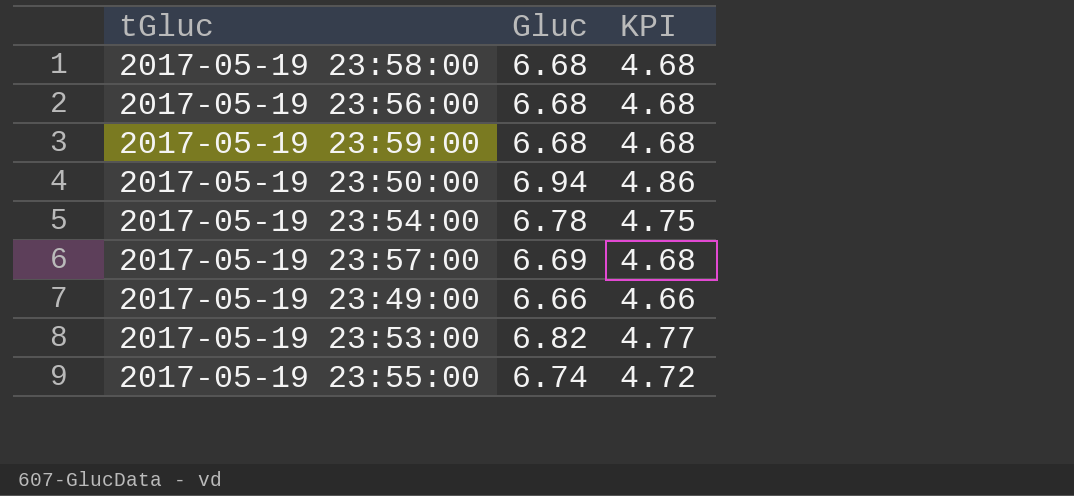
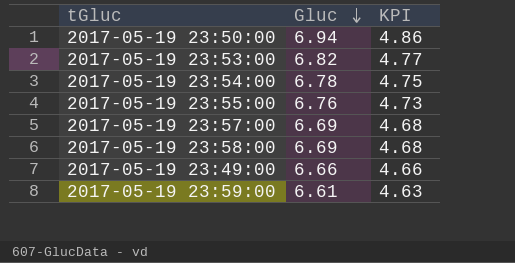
row order: none -> Gluc descending
row 2017-05-19 23:56:00: 6.68 | 4.68 -> none
2017-05-19 23:55:00 | Gluc: 6.74 -> 6.76
2017-05-19 23:55:00 | KPI: 4.72 -> 4.73
2017-05-19 23:58:00 | Gluc: 6.68 -> 6.69
2017-05-19 23:59:00 | Gluc: 6.68 -> 6.61
2017-05-19 23:59:00 | KPI: 4.68 -> 4.63

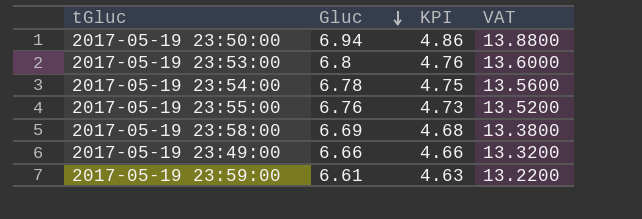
column VAT | formula: none -> [Gluc] * 2
row 2017-05-19 23:57:00: 6.69 | 4.68 -> none
2017-05-19 23:53:00 | Gluc: 6.82 -> 6.8
2017-05-19 23:53:00 | KPI: 4.77 -> 4.76

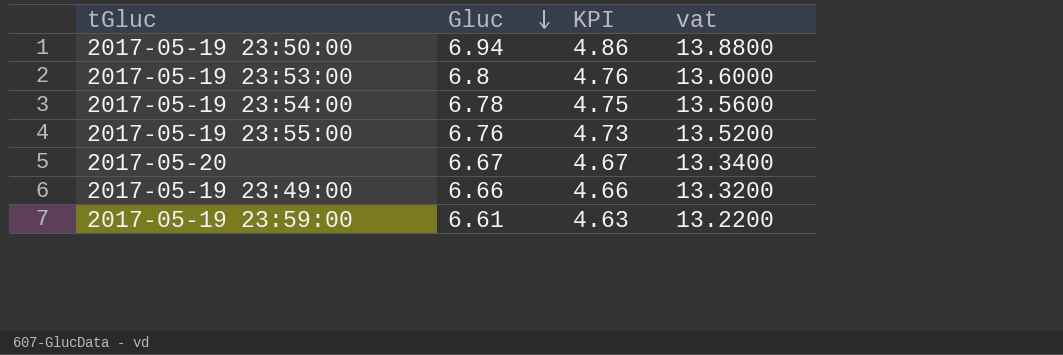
column name: VAT -> vat
row 2017-05-19 23:58:00: 6.69 | 4.68 | 13.3800 -> none
row 2017-05-20: none -> 6.67 | 4.67 | 13.3400

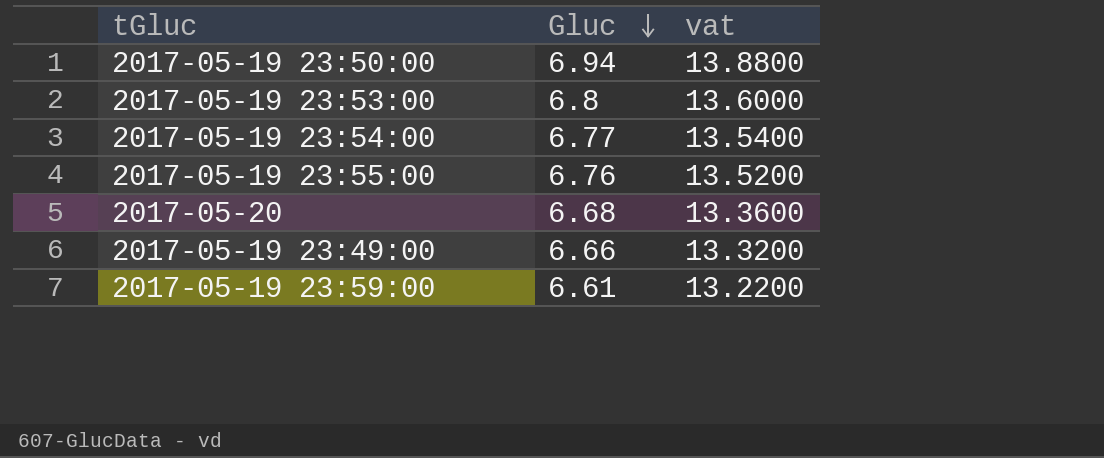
column KPI | formula: [Gluc] * 0.7 -> none
2017-05-19 23:54:00 | Gluc: 6.78 -> 6.77
2017-05-19 23:54:00 | vat: 13.5600 -> 13.5400
2017-05-20 | Gluc: 6.67 -> 6.68
2017-05-20 | vat: 13.3400 -> 13.3600

